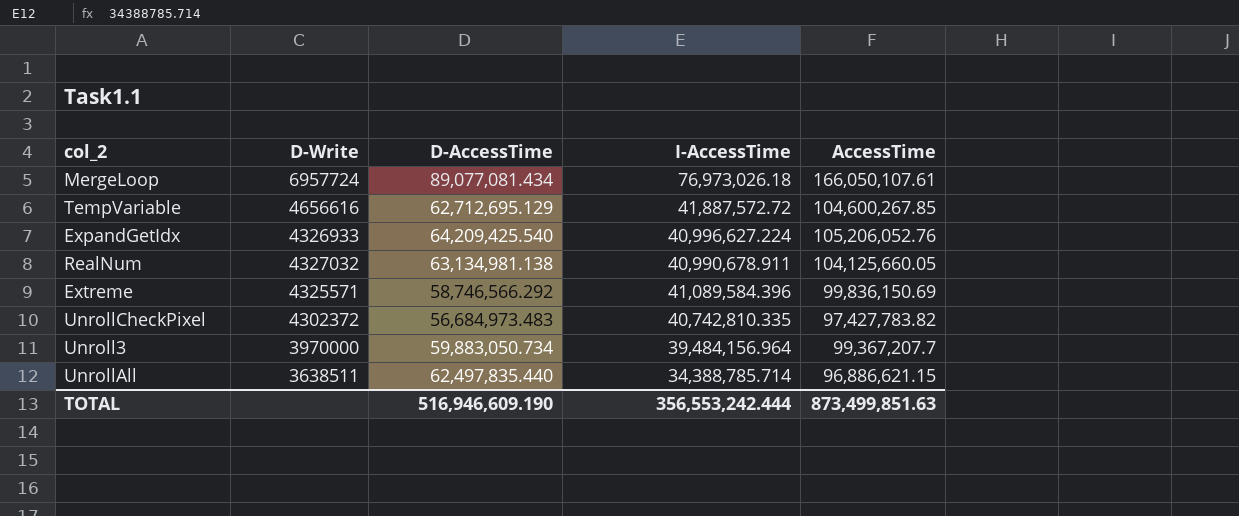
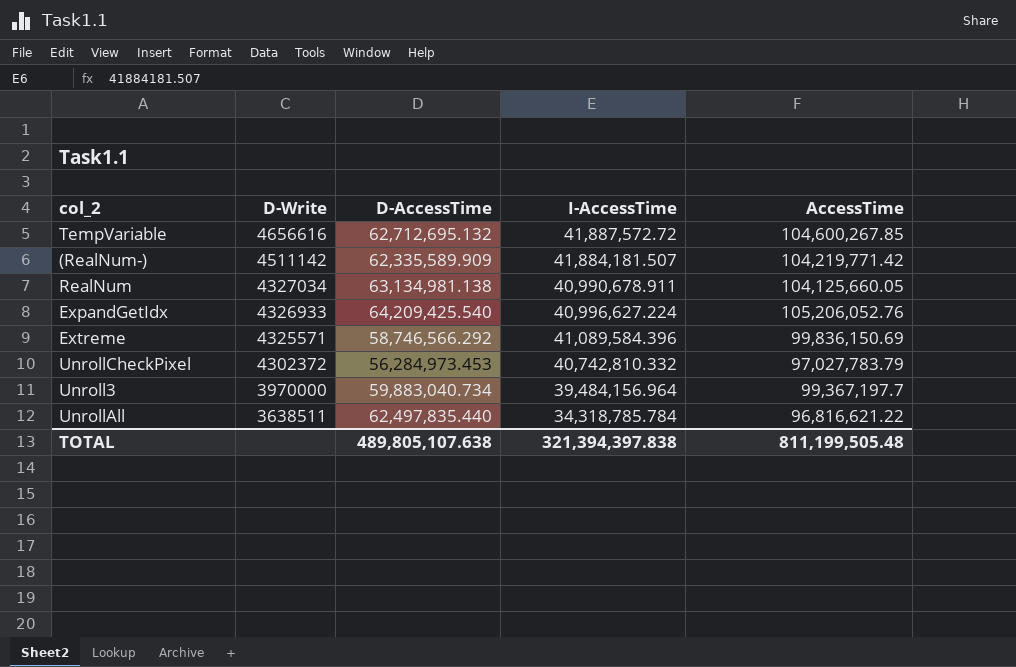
row order: none -> D-Write descending
row MergeLoop: 6957724 | 89,077,081.434 | 76,973,026.18 | 166,050,107.61 -> none
TempVariable | D-AccessTime: 62,712,695.129 -> 62,712,695.132
row (RealNum-): none -> 4511142 | 62,335,589.909 | 41,884,181.507 | 104,219,771.42
RealNum | D-Write: 4327032 -> 4327034
UnrollCheckPixel | D-AccessTime: 56,684,973.483 -> 56,284,973.453
UnrollCheckPixel | I-AccessTime: 40,742,810.335 -> 40,742,810.332
UnrollCheckPixel | AccessTime: 97,427,783.82 -> 97,027,783.79
Unroll3 | D-AccessTime: 59,883,050.734 -> 59,883,040.734
Unroll3 | AccessTime: 99,367,207.7 -> 99,367,197.7
UnrollAll | I-AccessTime: 34,388,785.714 -> 34,318,785.784
UnrollAll | AccessTime: 96,886,621.15 -> 96,816,621.22
TOTAL | D-AccessTime: 516,946,609.190 -> 489,805,107.638
TOTAL | I-AccessTime: 356,553,242.444 -> 321,394,397.838
TOTAL | AccessTime: 873,499,851.63 -> 811,199,505.48

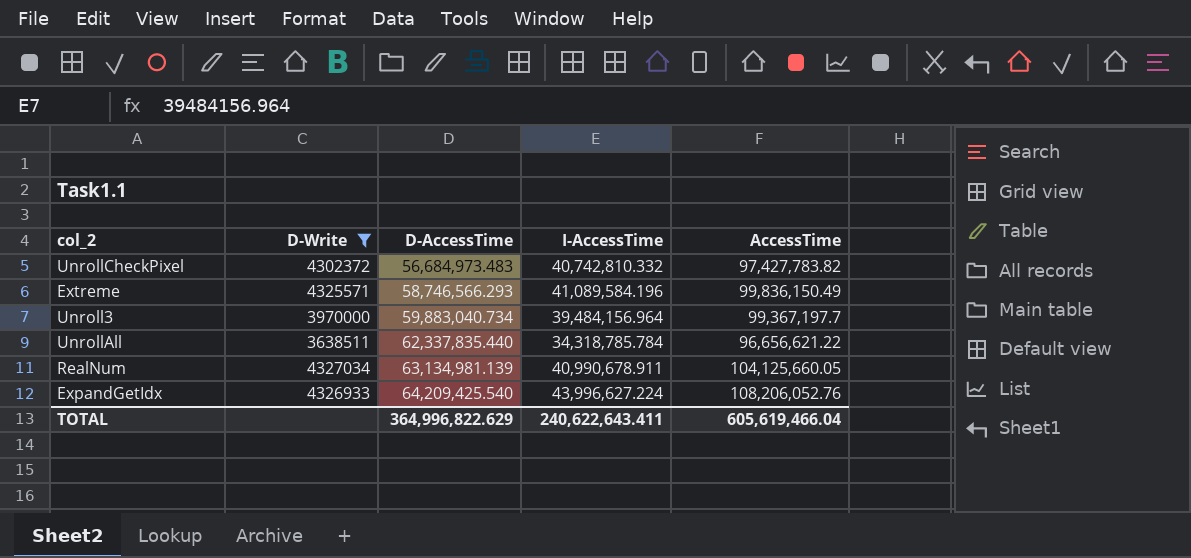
filter: none -> D-Write <= 4327034
row order: D-Write descending -> D-AccessTime ascending
UnrollCheckPixel | D-AccessTime: 56,284,973.453 -> 56,684,973.483
UnrollCheckPixel | AccessTime: 97,027,783.79 -> 97,427,783.82
Extreme | D-AccessTime: 58,746,566.292 -> 58,746,566.293
Extreme | I-AccessTime: 41,089,584.396 -> 41,089,584.196
Extreme | AccessTime: 99,836,150.69 -> 99,836,150.49
UnrollAll | D-AccessTime: 62,497,835.440 -> 62,337,835.440
UnrollAll | AccessTime: 96,816,621.22 -> 96,656,621.22
RealNum | D-AccessTime: 63,134,981.138 -> 63,134,981.139
ExpandGetIdx | I-AccessTime: 40,996,627.224 -> 43,996,627.224
ExpandGetIdx | AccessTime: 105,206,052.76 -> 108,206,052.76
TOTAL | D-AccessTime: 489,805,107.638 -> 364,996,822.629
TOTAL | I-AccessTime: 321,394,397.838 -> 240,622,643.411
TOTAL | AccessTime: 811,199,505.48 -> 605,619,466.04

